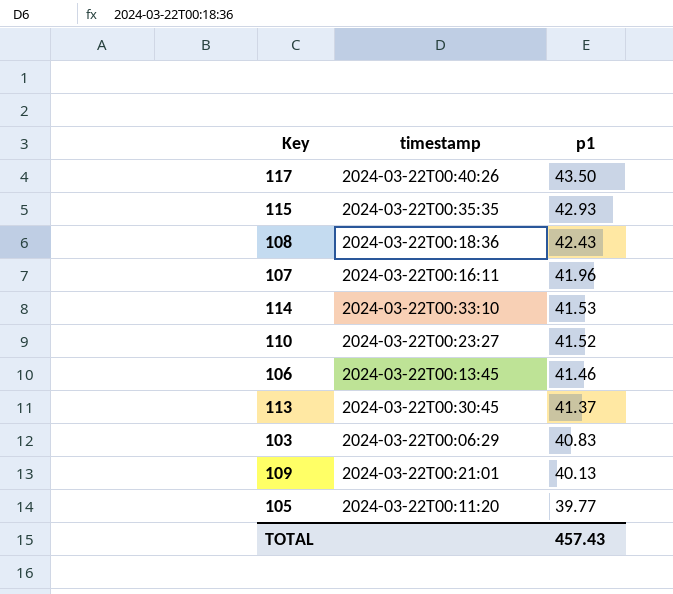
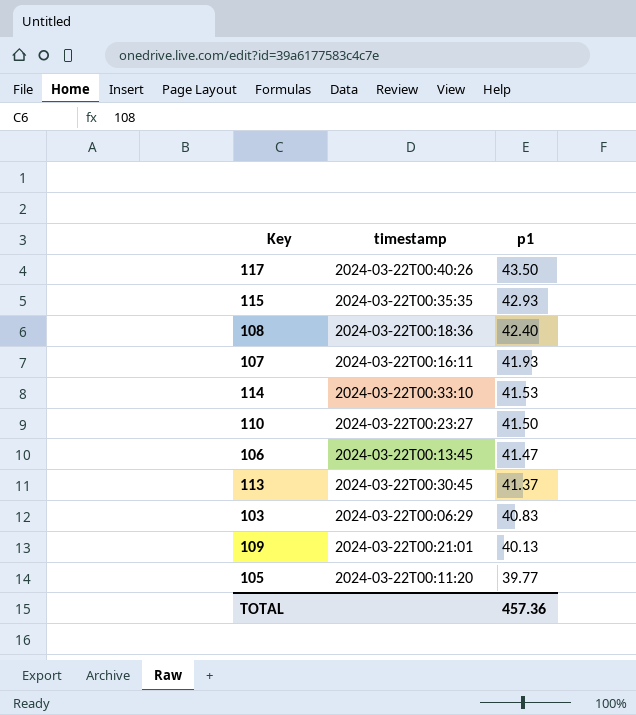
108 | p1: 42.43 -> 42.40
107 | p1: 41.96 -> 41.93
110 | p1: 41.52 -> 41.50
106 | p1: 41.46 -> 41.47
TOTAL | p1: 457.43 -> 457.36

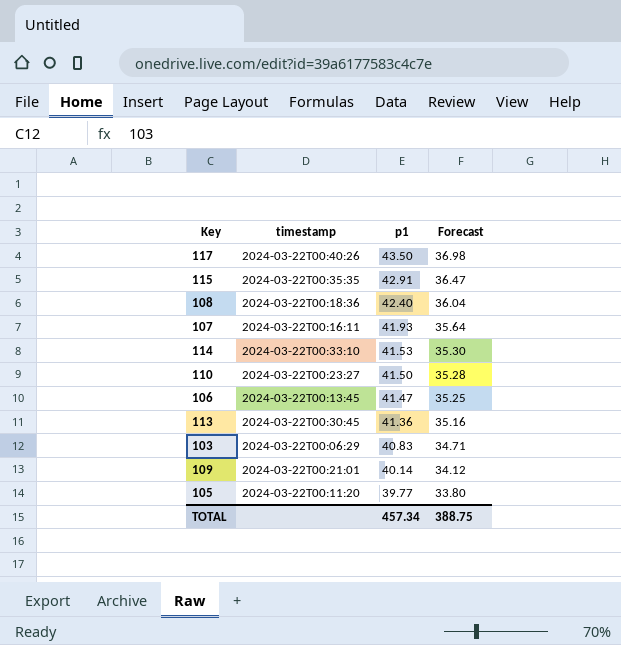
column Forecast | formula: none -> [p1] * 0.85
115 | p1: 42.93 -> 42.91
113 | p1: 41.37 -> 41.36
109 | p1: 40.13 -> 40.14
TOTAL | p1: 457.36 -> 457.34

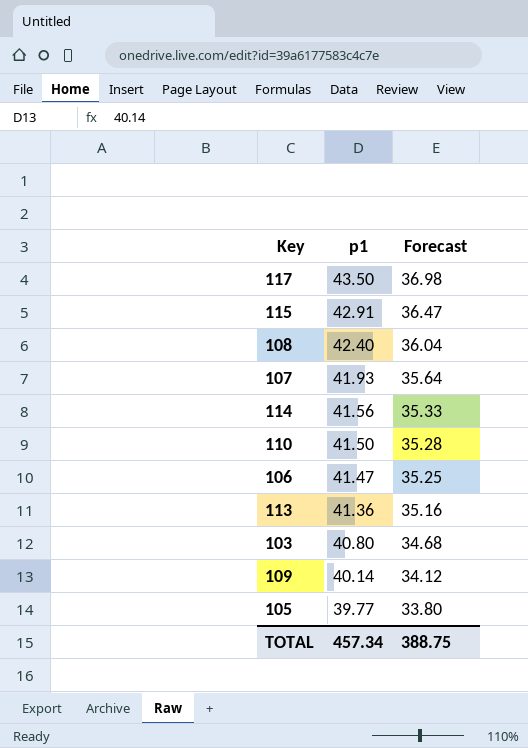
column timestamp | position: 2 -> none
114 | p1: 41.53 -> 41.56
114 | Forecast: 35.30 -> 35.33
103 | p1: 40.83 -> 40.80
103 | Forecast: 34.71 -> 34.68

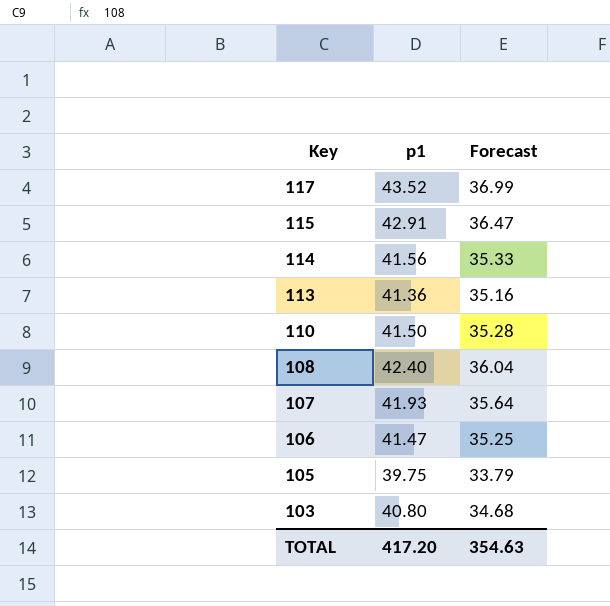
row order: p1 descending -> Key descending
row 109: 40.14 | 34.12 -> none
117 | p1: 43.50 -> 43.52
117 | Forecast: 36.98 -> 36.99
105 | p1: 39.77 -> 39.75
105 | Forecast: 33.80 -> 33.79
TOTAL | p1: 457.34 -> 417.20
TOTAL | Forecast: 388.75 -> 354.63

